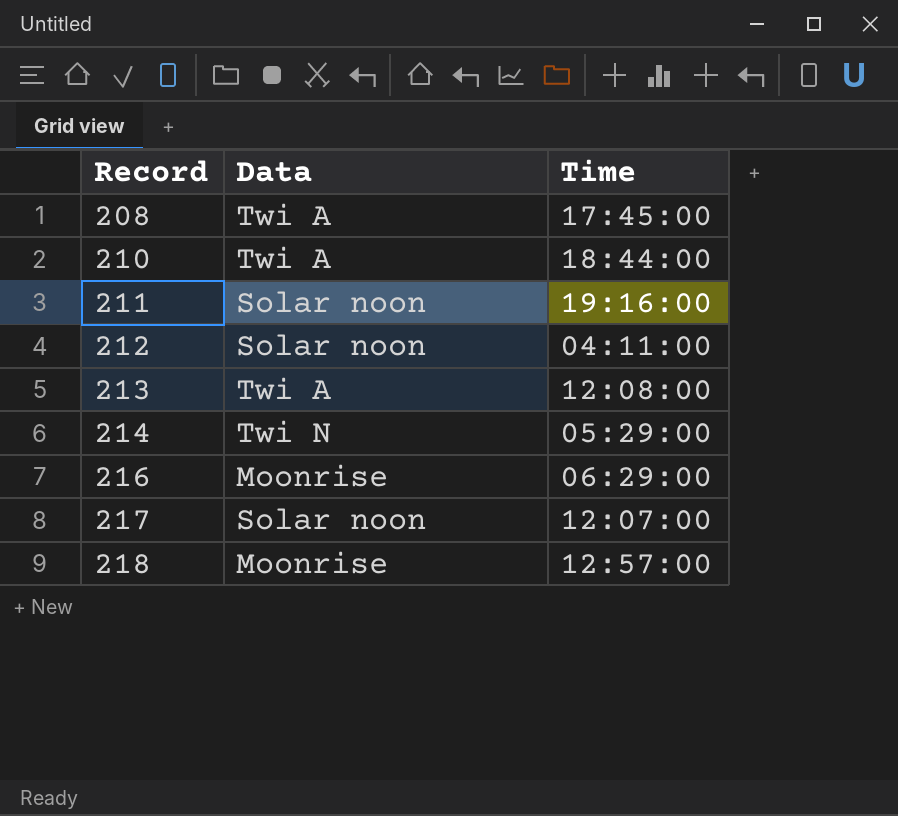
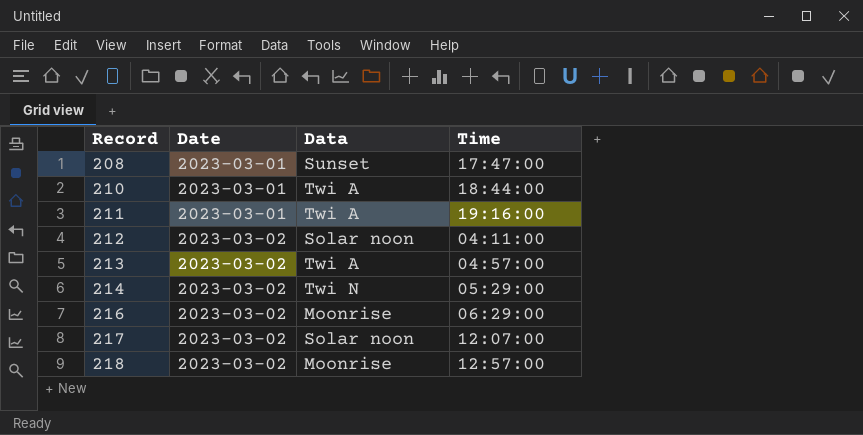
column Date | position: none -> 2
208 | Data: Twi A -> Sunset
208 | Time: 17:45:00 -> 17:47:00
211 | Data: Solar noon -> Twi A
213 | Time: 12:08:00 -> 04:57:00

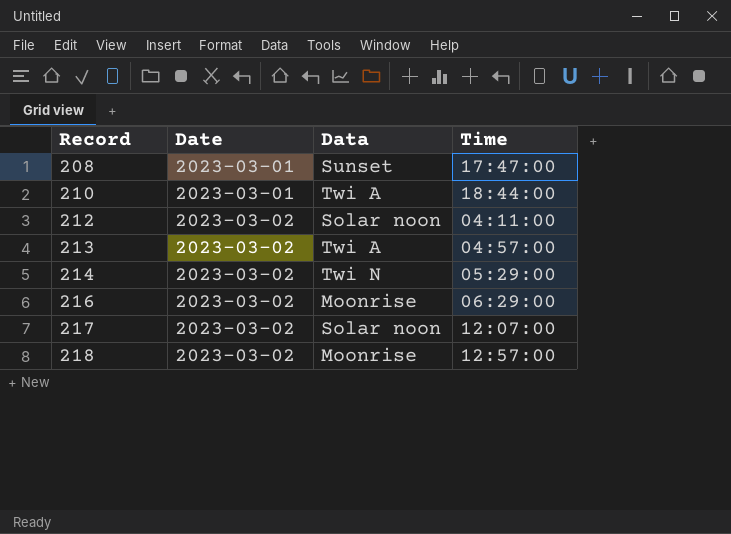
row 211: 2023-03-01 | Twi A | 19:16:00 -> none

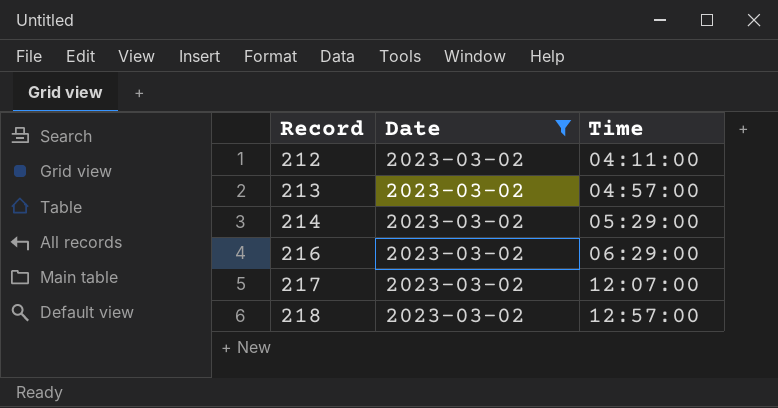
filter: none -> Date = 2023-03-02
column Data | position: 3 -> none

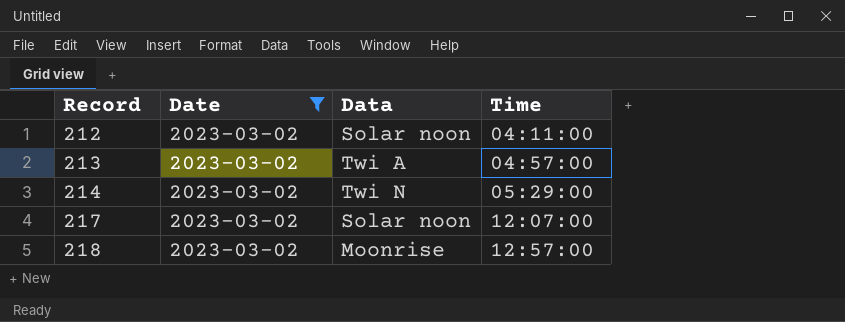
column Data | position: none -> 3
row 216: 2023-03-02 | 06:29:00 -> none

